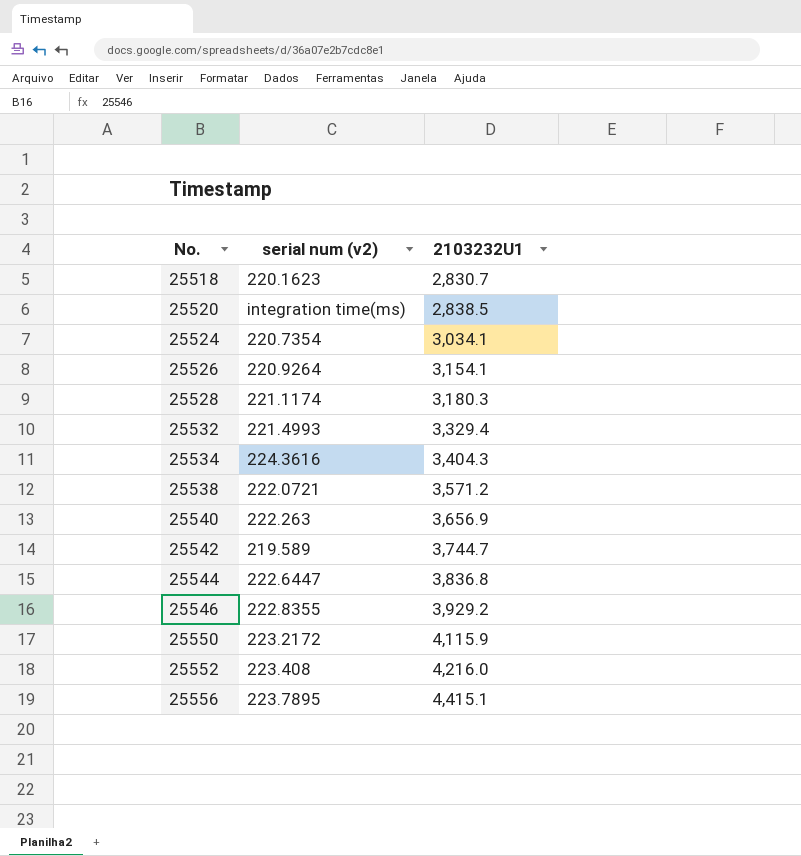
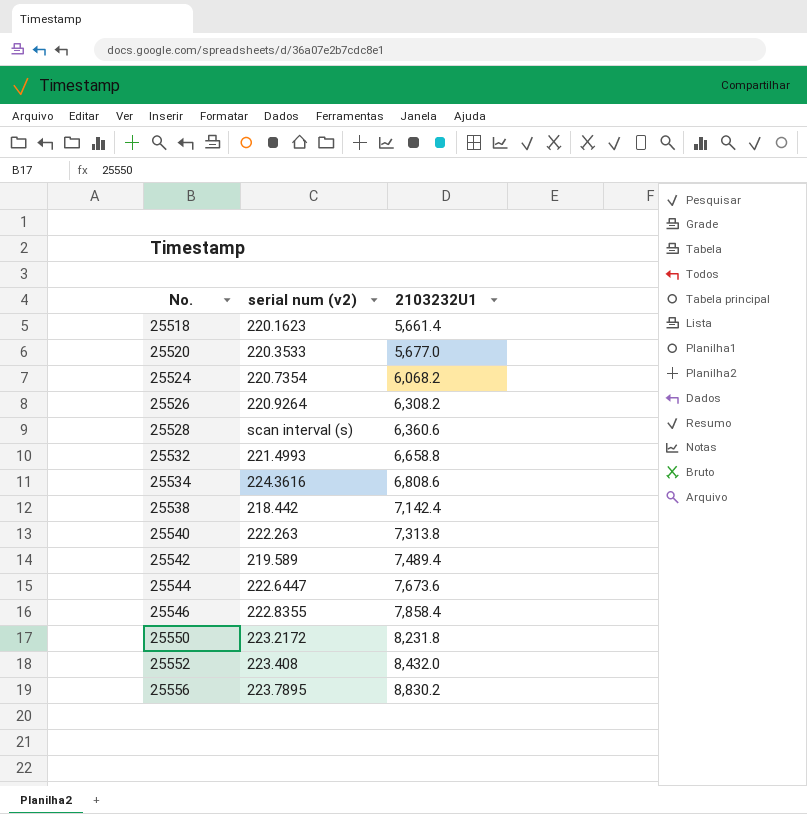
25518 | 2103232U1: 2,830.7 -> 5,661.4
25520 | serial num (v2): integration time(ms) -> 220.3533
25520 | 2103232U1: 2,838.5 -> 5,677.0
25524 | 2103232U1: 3,034.1 -> 6,068.2
25526 | 2103232U1: 3,154.1 -> 6,308.2
25528 | serial num (v2): 221.1174 -> scan interval (s)
25528 | 2103232U1: 3,180.3 -> 6,360.6
25532 | 2103232U1: 3,329.4 -> 6,658.8
25534 | 2103232U1: 3,404.3 -> 6,808.6
25538 | serial num (v2): 222.0721 -> 218.442
25538 | 2103232U1: 3,571.2 -> 7,142.4
25540 | 2103232U1: 3,656.9 -> 7,313.8
25542 | 2103232U1: 3,744.7 -> 7,489.4
25544 | 2103232U1: 3,836.8 -> 7,673.6
25546 | 2103232U1: 3,929.2 -> 7,858.4
25550 | 2103232U1: 4,115.9 -> 8,231.8
25552 | 2103232U1: 4,216.0 -> 8,432.0
25556 | 2103232U1: 4,415.1 -> 8,830.2

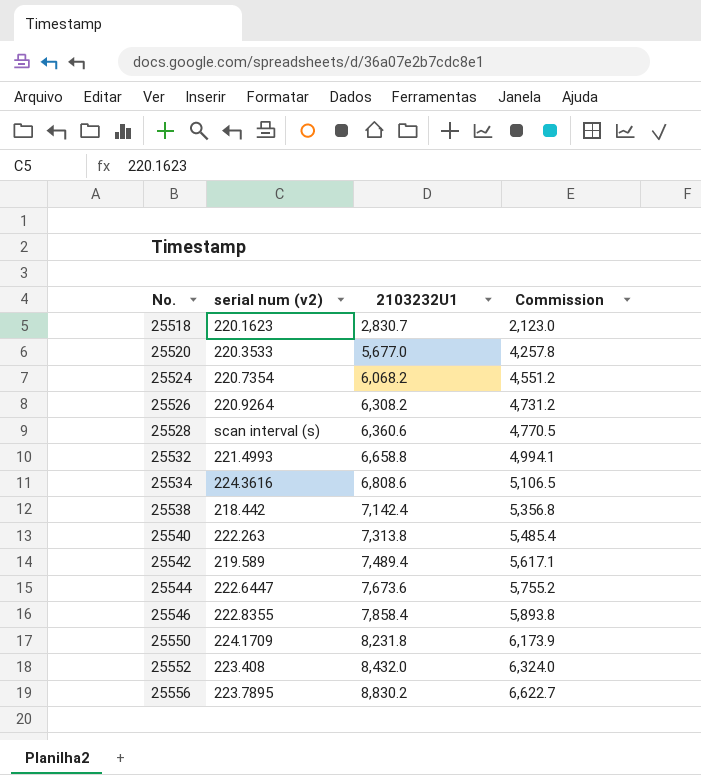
column Commission | formula: none -> [2103232U1] * 0.75
25518 | 2103232U1: 5,661.4 -> 2,830.7
25550 | serial num (v2): 223.2172 -> 224.1709

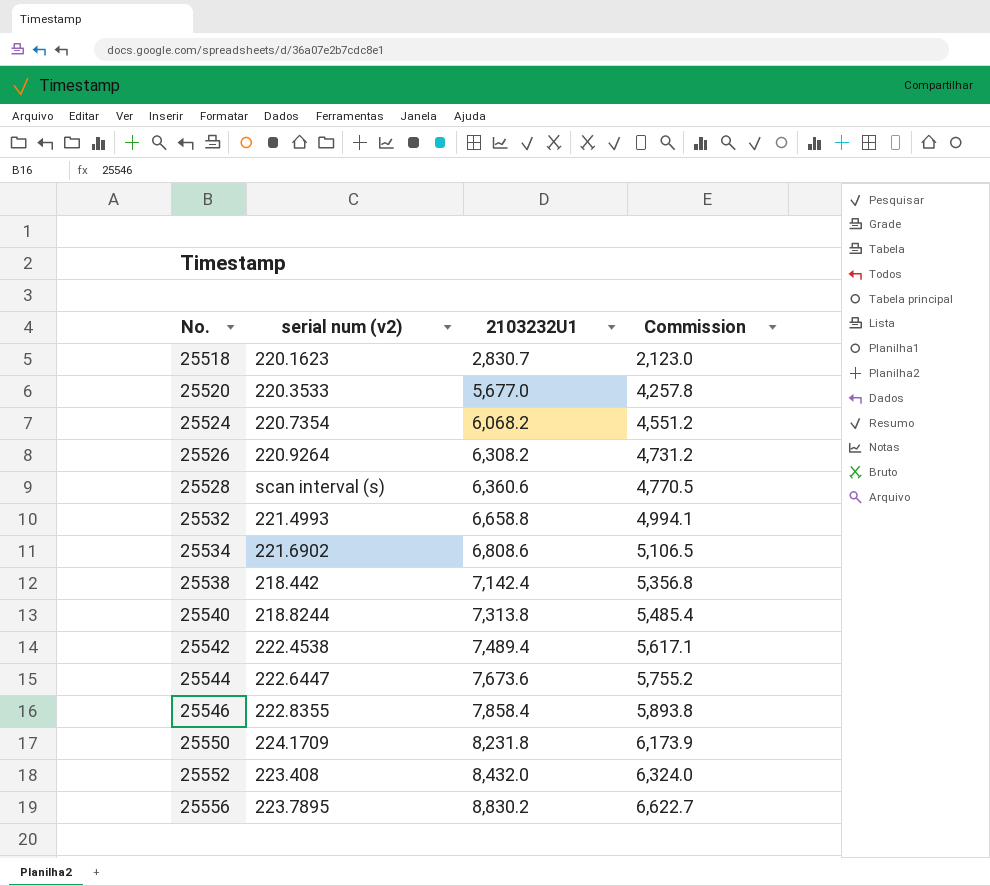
25534 | serial num (v2): 224.3616 -> 221.6902
25540 | serial num (v2): 222.263 -> 218.8244
25542 | serial num (v2): 219.589 -> 222.4538

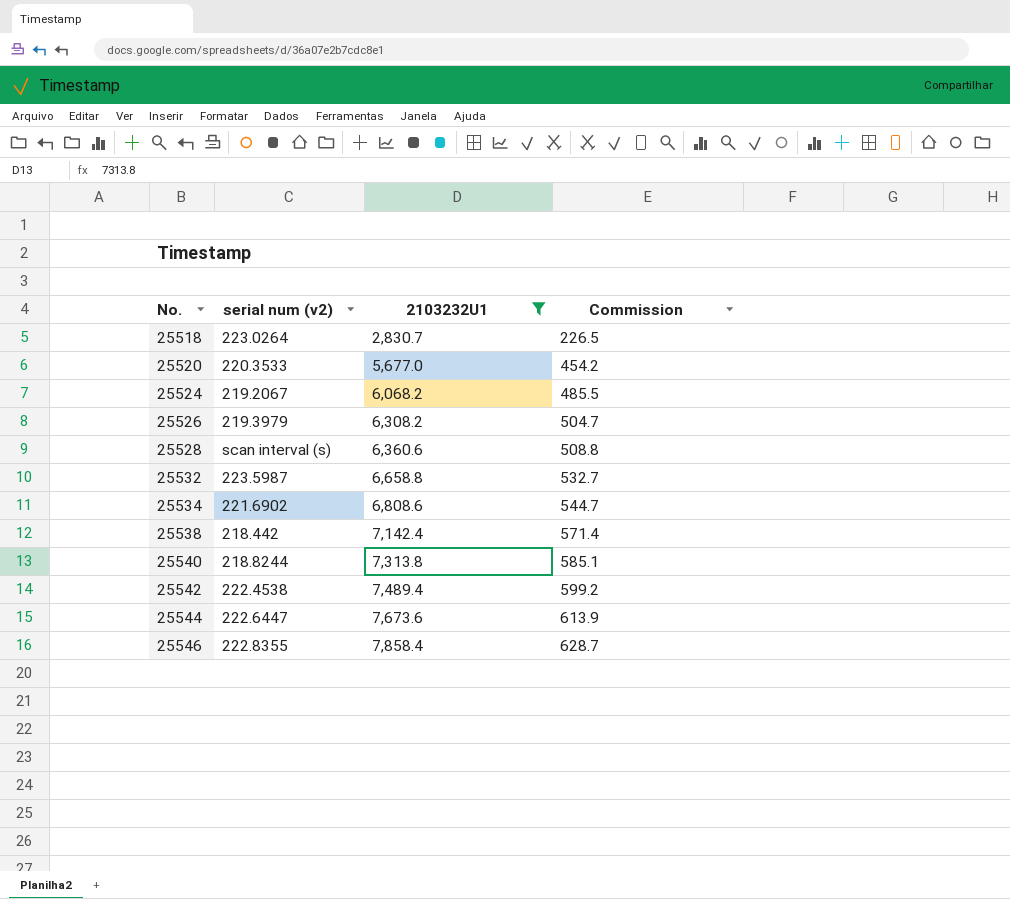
filter: none -> 2103232U1 <= 7,858.4
column Commission | formula: [2103232U1] * 0.75 -> [2103232U1] * 0.08
25518 | serial num (v2): 220.1623 -> 223.0264
25524 | serial num (v2): 220.7354 -> 219.2067
25526 | serial num (v2): 220.9264 -> 219.3979
25532 | serial num (v2): 221.4993 -> 223.5987

